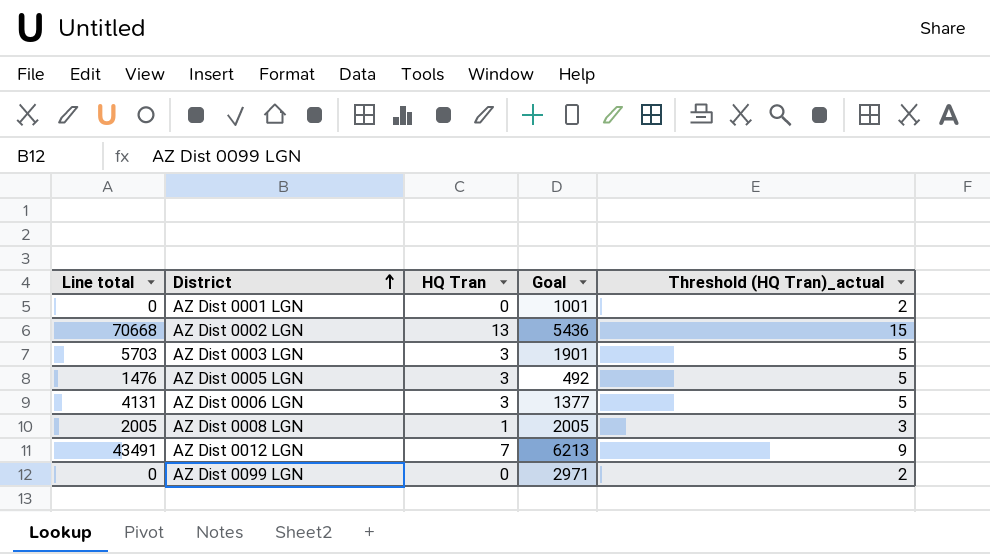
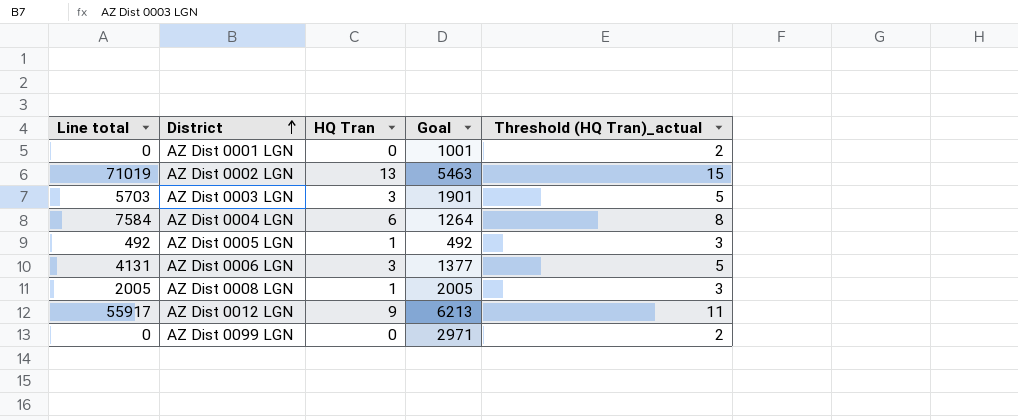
AZ Dist 0002 LGN | Line total: 70668 -> 71019
AZ Dist 0002 LGN | Goal: 5436 -> 5463
row AZ Dist 0004 LGN: none -> 7584 | 6 | 1264 | 8
AZ Dist 0005 LGN | Line total: 1476 -> 492
AZ Dist 0005 LGN | HQ Tran: 3 -> 1
AZ Dist 0005 LGN | Threshold (HQ Tran)_actual: 5 -> 3
AZ Dist 0012 LGN | Line total: 43491 -> 55917
AZ Dist 0012 LGN | HQ Tran: 7 -> 9
AZ Dist 0012 LGN | Threshold (HQ Tran)_actual: 9 -> 11

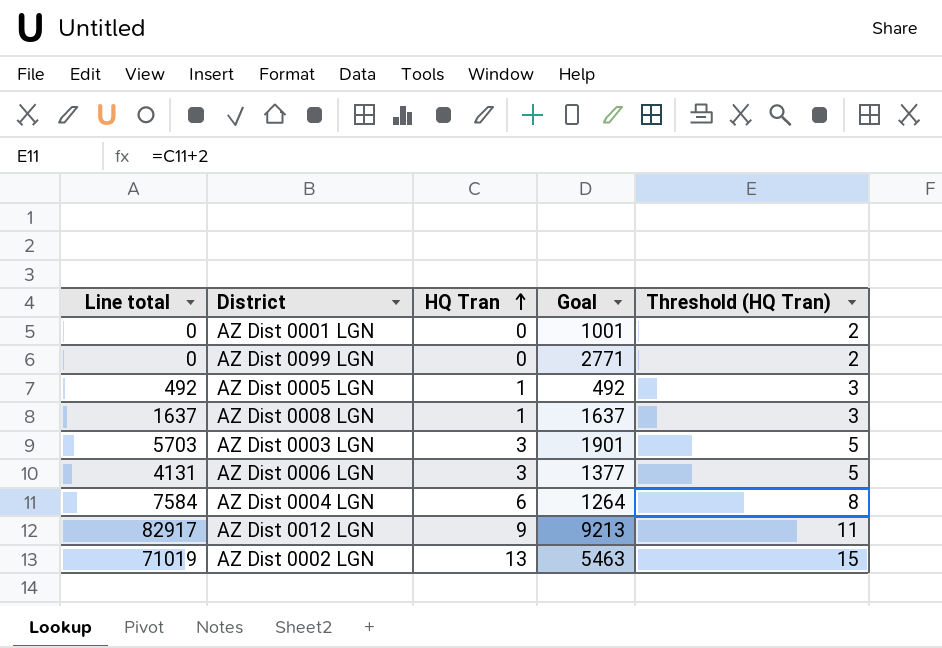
row order: District ascending -> HQ Tran ascending
column name: Threshold (HQ Tran)_actual -> Threshold (HQ Tran)
AZ Dist 0099 LGN | Goal: 2971 -> 2771
AZ Dist 0008 LGN | Line total: 2005 -> 1637
AZ Dist 0008 LGN | Goal: 2005 -> 1637
AZ Dist 0012 LGN | Line total: 55917 -> 82917
AZ Dist 0012 LGN | Goal: 6213 -> 9213

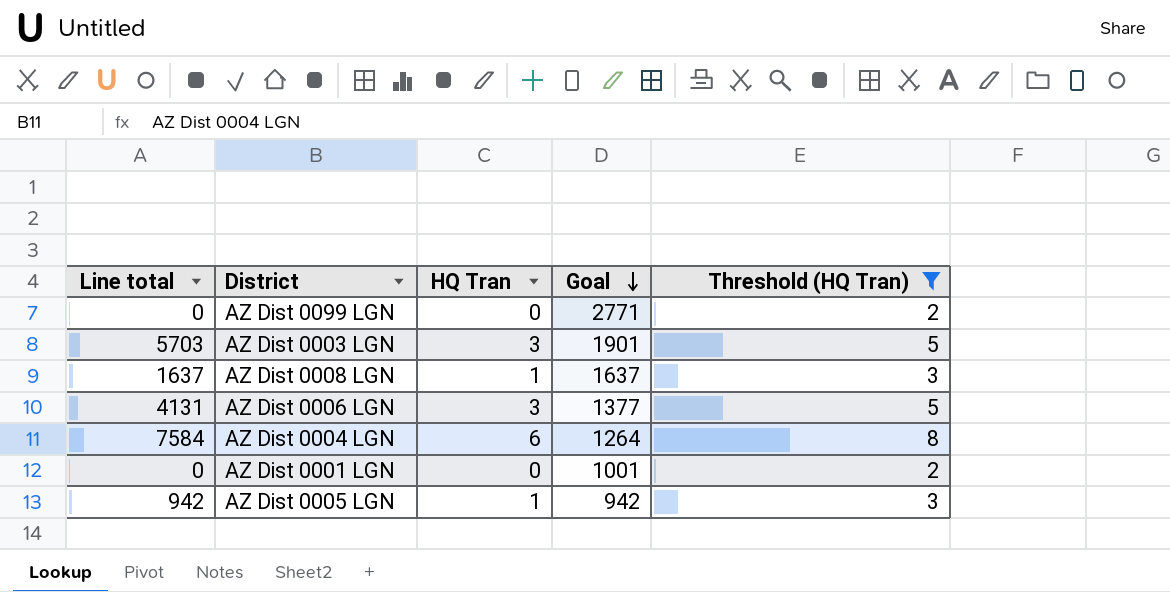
filter: none -> Threshold (HQ Tran) <= 8
row order: HQ Tran ascending -> Goal descending
AZ Dist 0005 LGN | Line total: 492 -> 942
AZ Dist 0005 LGN | Goal: 492 -> 942

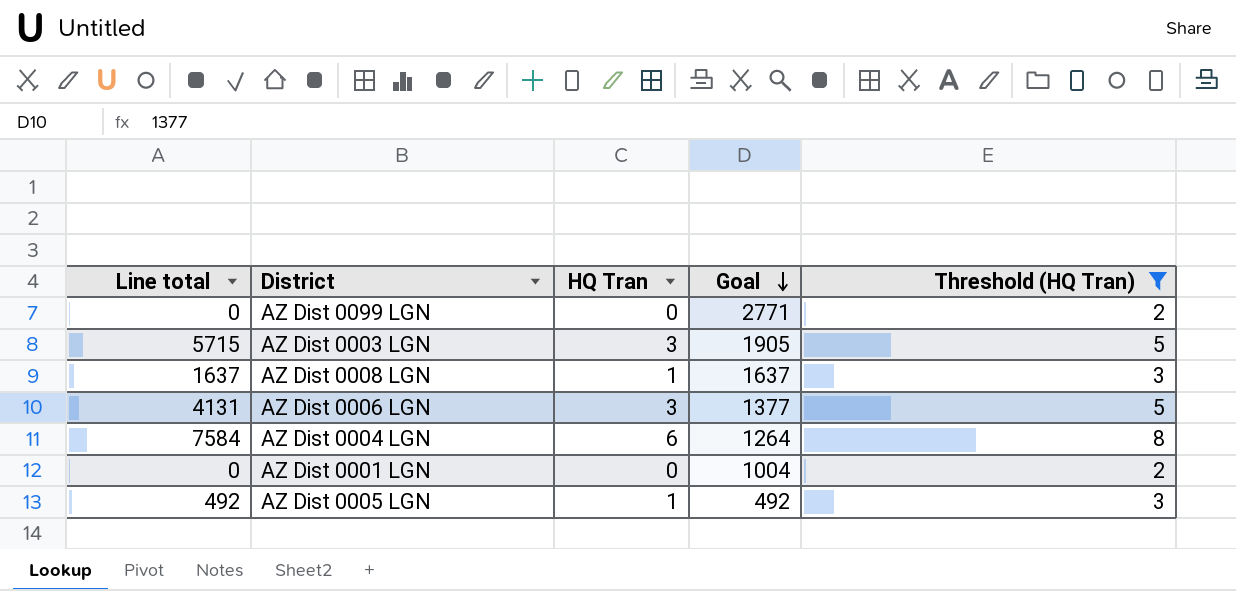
AZ Dist 0003 LGN | Line total: 5703 -> 5715
AZ Dist 0003 LGN | Goal: 1901 -> 1905
AZ Dist 0001 LGN | Goal: 1001 -> 1004
AZ Dist 0005 LGN | Line total: 942 -> 492
AZ Dist 0005 LGN | Goal: 942 -> 492

